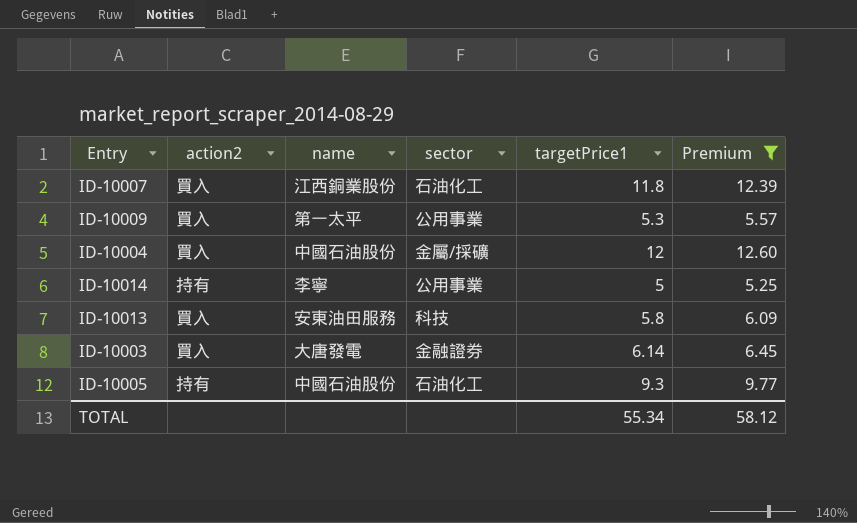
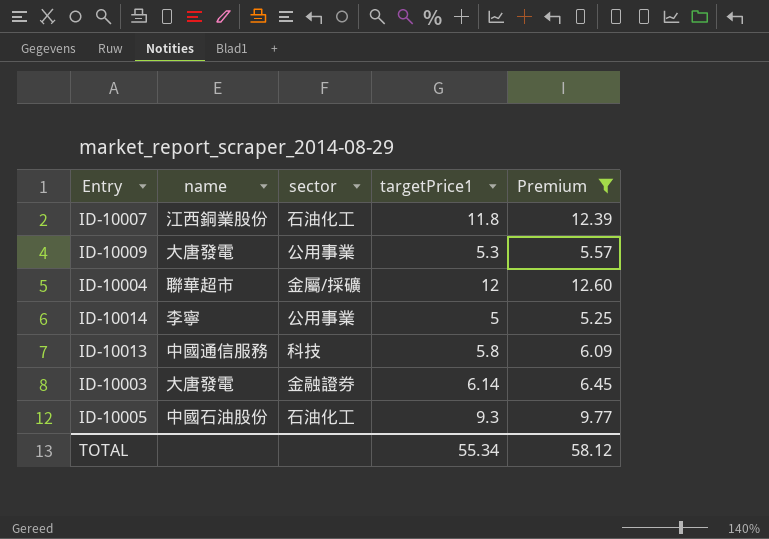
column action2 | position: 2 -> none
ID-10009 | name: 第一太平 -> 大唐發電
ID-10004 | name: 中國石油股份 -> 聯華超市
ID-10013 | name: 安東油田服務 -> 中國通信服務

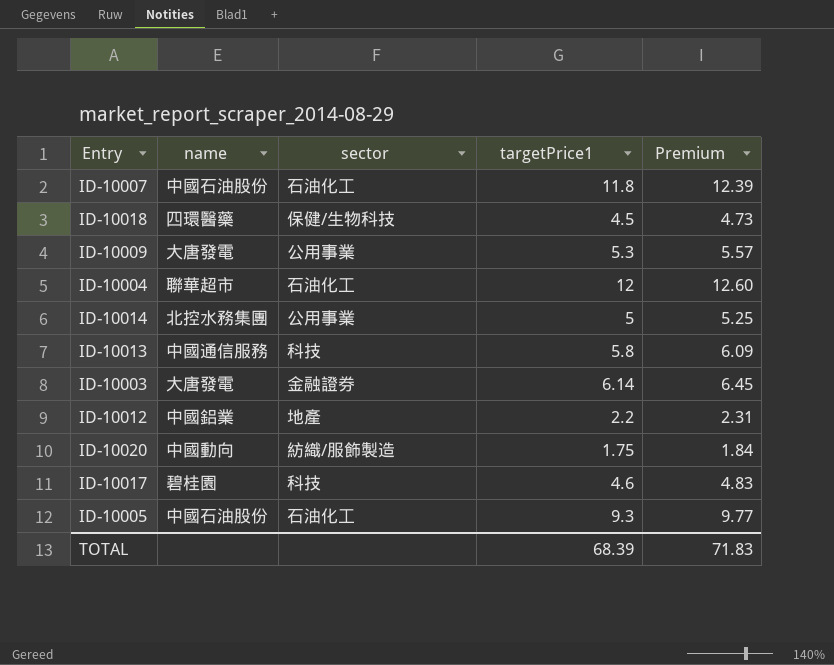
filter: Premium >= 5.25 -> none
ID-10007 | name: 江西銅業股份 -> 中國石油股份
ID-10004 | sector: 金屬/採礦 -> 石油化工
ID-10014 | name: 李寧 -> 北控水務集團
TOTAL | targetPrice1: 55.34 -> 68.39
TOTAL | Premium: 58.12 -> 71.83

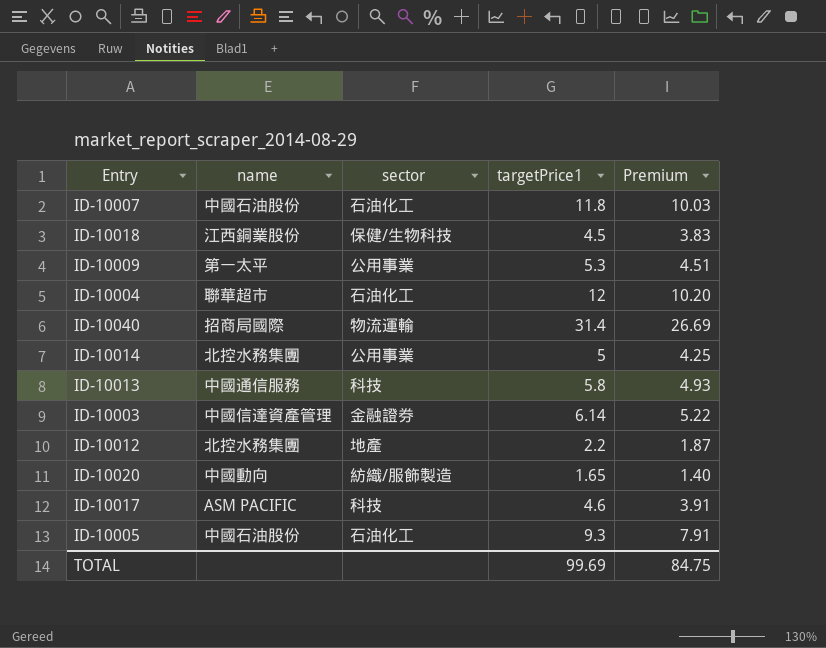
column Premium | formula: [targetPrice1] * 1.05 -> [targetPrice1] * 0.85
ID-10018 | name: 四環醫藥 -> 江西銅業股份
ID-10009 | name: 大唐發電 -> 第一太平
row ID-10040: none -> 招商局國際 | 物流運輸 | 31.4 | 26.69
ID-10003 | name: 大唐發電 -> 中國信達資產管理
ID-10012 | name: 中國鋁業 -> 北控水務集團
ID-10020 | targetPrice1: 1.75 -> 1.65
ID-10017 | name: 碧桂園 -> ASM PACIFIC
TOTAL | targetPrice1: 68.39 -> 99.69
TOTAL | Premium: 71.83 -> 84.75

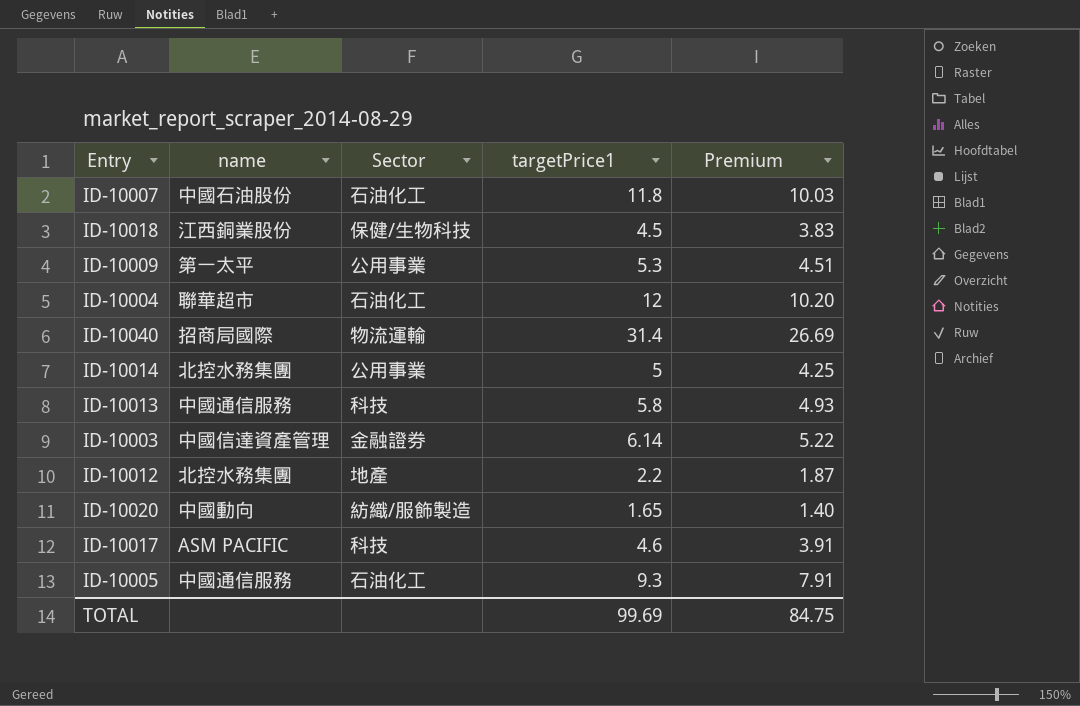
column name: sector -> Sector
ID-10005 | name: 中國石油股份 -> 中國通信服務

